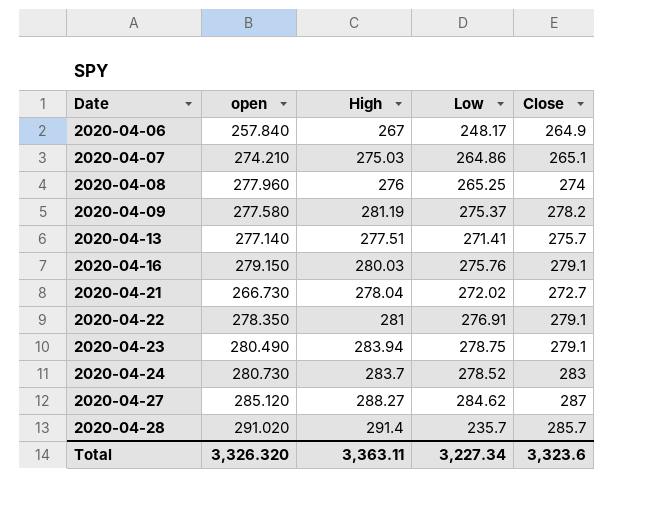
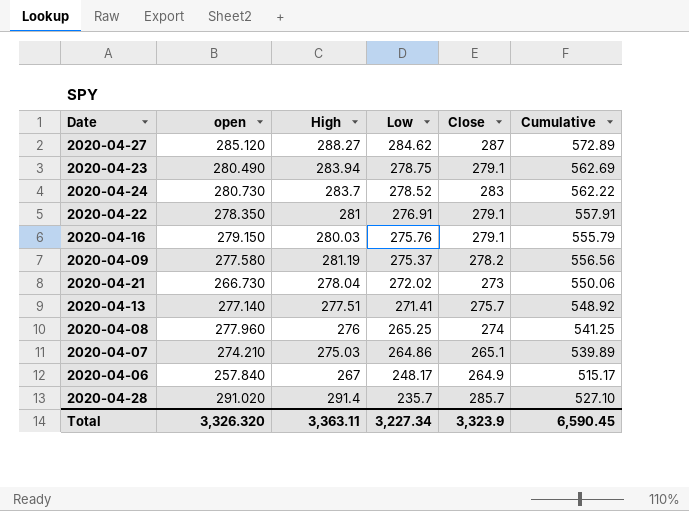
row order: Date ascending -> Low descending
column Cumulative | formula: none -> [High] + [Low]
2020-04-21 | Close: 272.7 -> 273
Total | Close: 3,323.6 -> 3,323.9

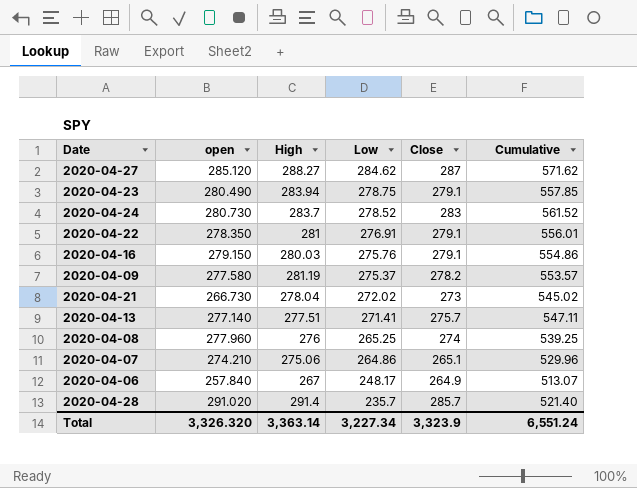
column Cumulative | formula: [High] + [Low] -> [Low] + [Close]
2020-04-07 | High: 275.03 -> 275.06
Total | High: 3,363.11 -> 3,363.14
Total | Cumulative: 6,590.45 -> 6,551.24

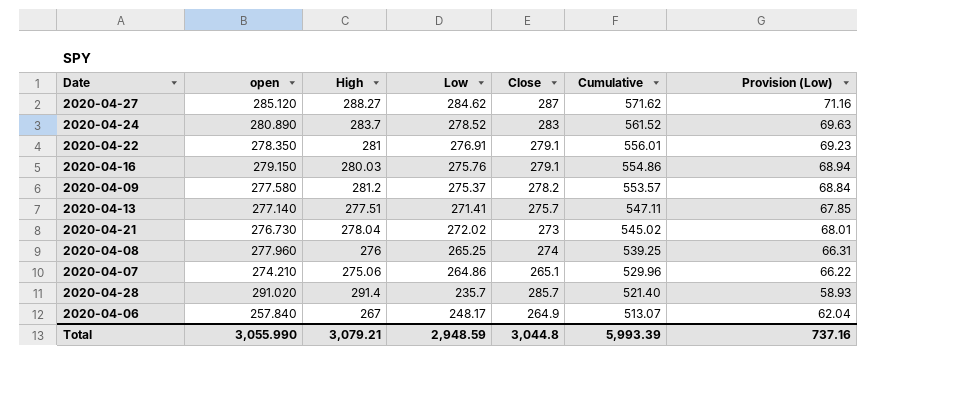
row order: Low descending -> Cumulative descending
column Provision (Low) | formula: none -> [Low] * 0.25
row 2020-04-23: 280.490 | 283.94 | 278.75 | 279.1 | 557.85 -> none
2020-04-24 | open: 280.730 -> 280.890
2020-04-09 | High: 281.19 -> 281.2
2020-04-21 | open: 266.730 -> 276.730
Total | open: 3,326.320 -> 3,055.990
Total | High: 3,363.14 -> 3,079.21
Total | Low: 3,227.34 -> 2,948.59
Total | Close: 3,323.9 -> 3,044.8
Total | Cumulative: 6,551.24 -> 5,993.39

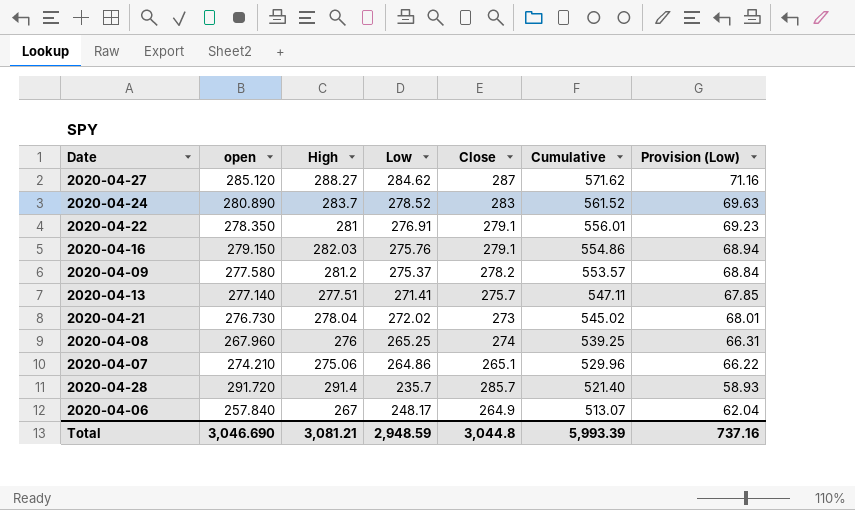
2020-04-16 | High: 280.03 -> 282.03
2020-04-08 | open: 277.960 -> 267.960
2020-04-28 | open: 291.020 -> 291.720
Total | open: 3,055.990 -> 3,046.690
Total | High: 3,079.21 -> 3,081.21

